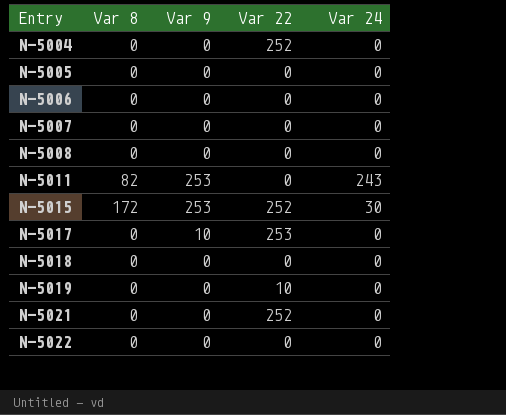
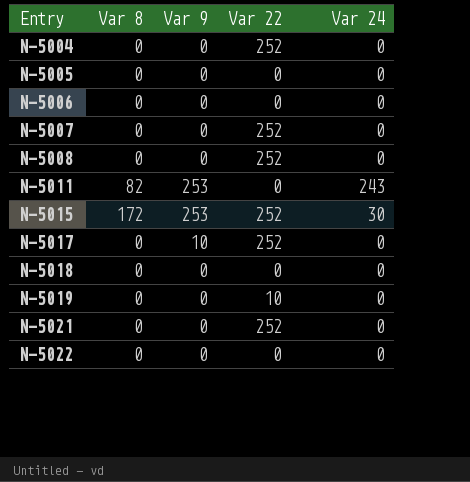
N-5007 | Var 22: 0 -> 252
N-5008 | Var 22: 0 -> 252
N-5017 | Var 22: 253 -> 252

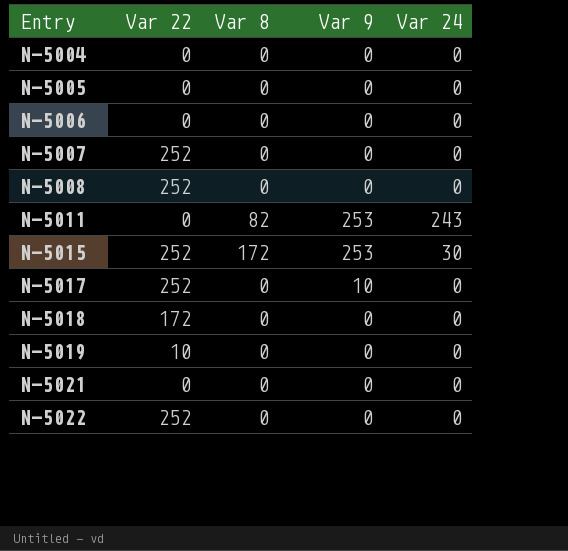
column Var 22 | position: 4 -> 2
N-5004 | Var 22: 252 -> 0
N-5018 | Var 22: 0 -> 172
N-5021 | Var 22: 252 -> 0
N-5022 | Var 22: 0 -> 252

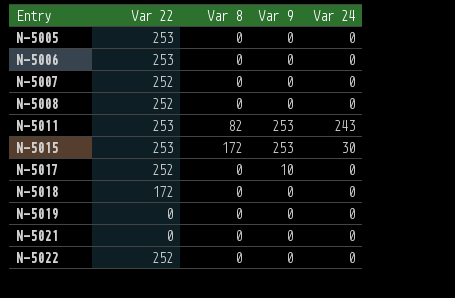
row N-5004: 0 | 0 | 0 | 0 -> none
N-5005 | Var 22: 0 -> 253
N-5006 | Var 22: 0 -> 253
N-5011 | Var 22: 0 -> 253
N-5015 | Var 22: 252 -> 253
N-5019 | Var 22: 10 -> 0

